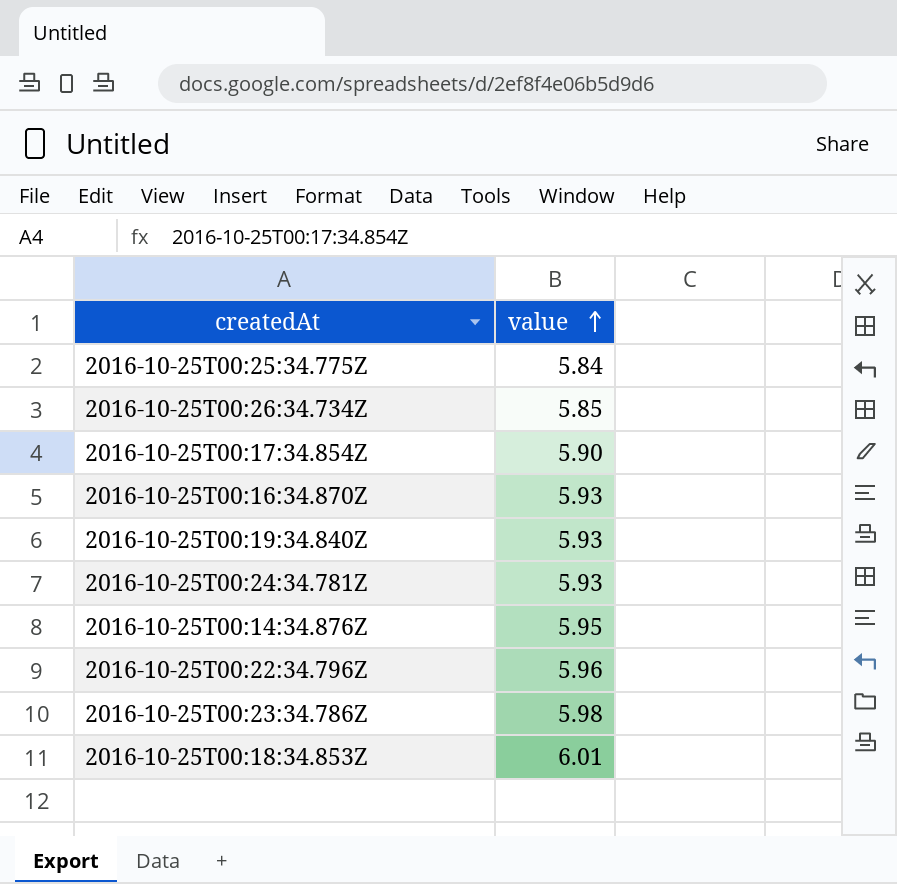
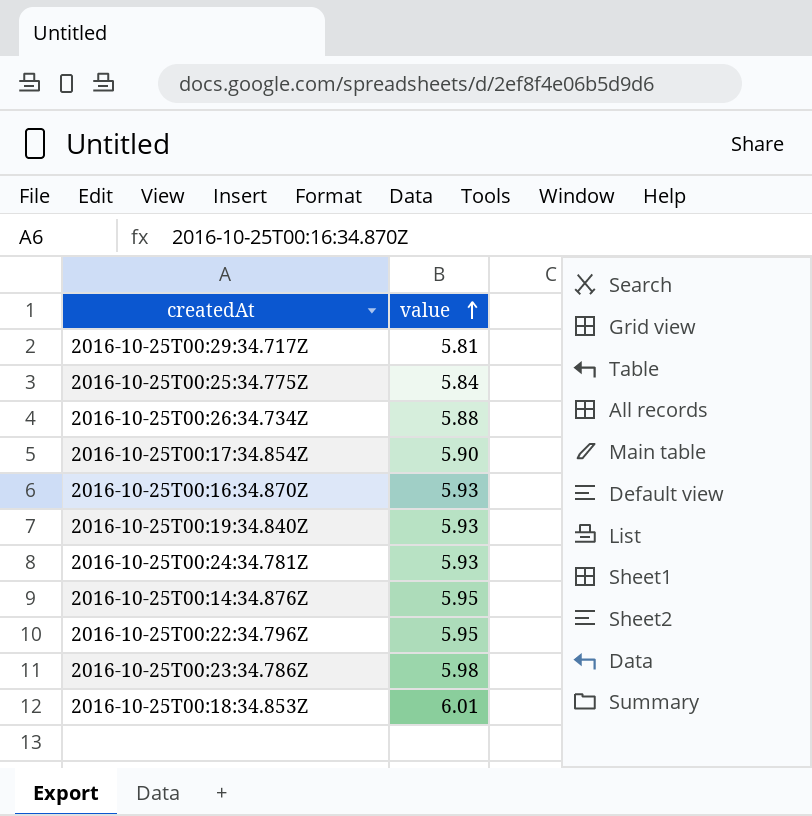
row 2016-10-25T00:29:34.717Z: none -> 5.81
2016-10-25T00:26:34.734Z | value: 5.85 -> 5.88
2016-10-25T00:22:34.796Z | value: 5.96 -> 5.95

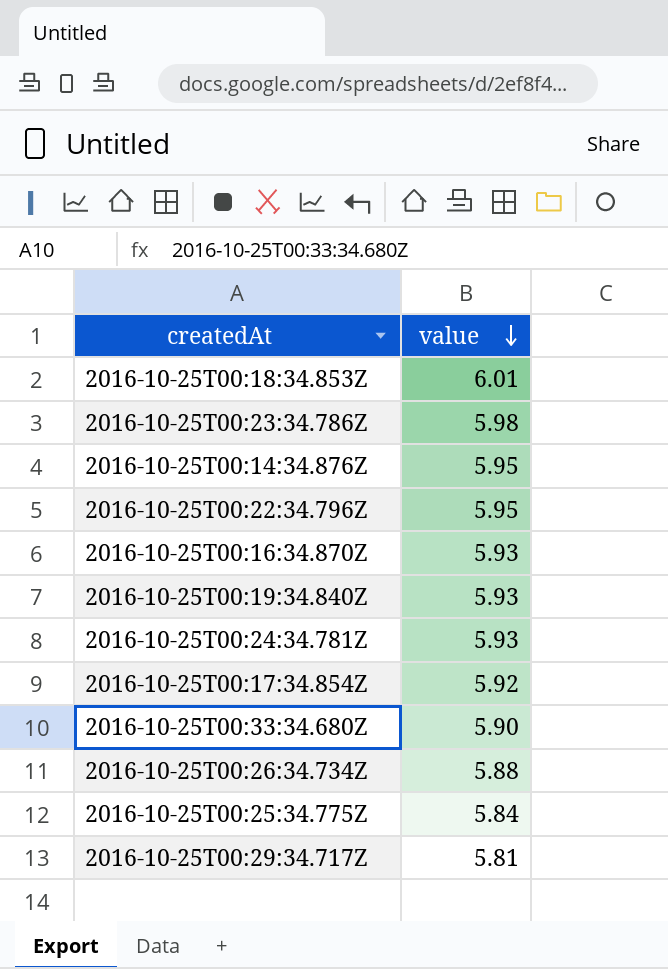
row order: value ascending -> value descending
2016-10-25T00:17:34.854Z | value: 5.90 -> 5.92
row 2016-10-25T00:33:34.680Z: none -> 5.90

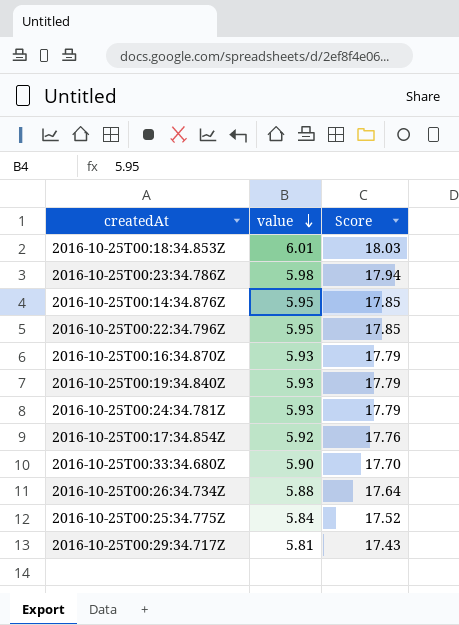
column Score | formula: none -> [value] * 3

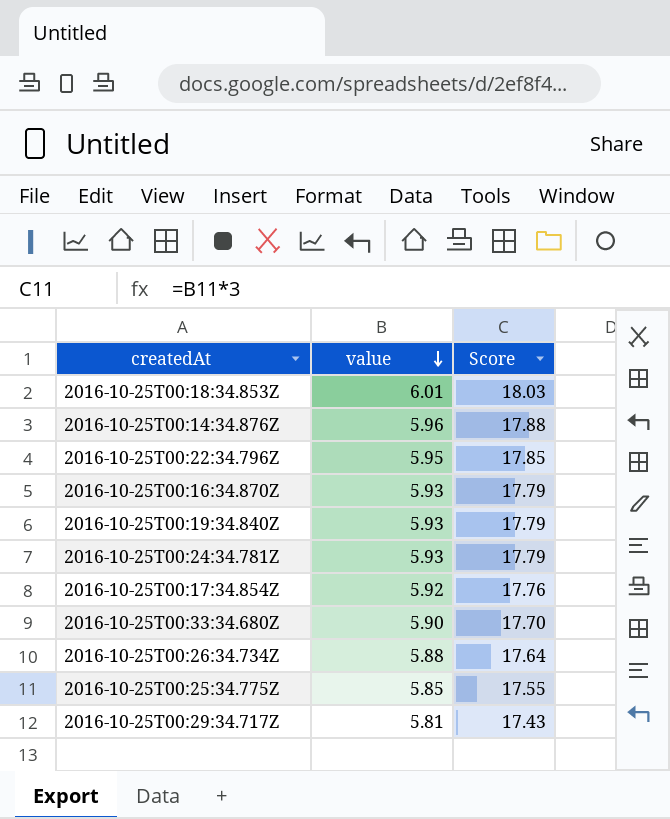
row 2016-10-25T00:23:34.786Z: 5.98 | 17.94 -> none
2016-10-25T00:14:34.876Z | value: 5.95 -> 5.96
2016-10-25T00:14:34.876Z | Score: 17.85 -> 17.88
2016-10-25T00:25:34.775Z | value: 5.84 -> 5.85
2016-10-25T00:25:34.775Z | Score: 17.52 -> 17.55

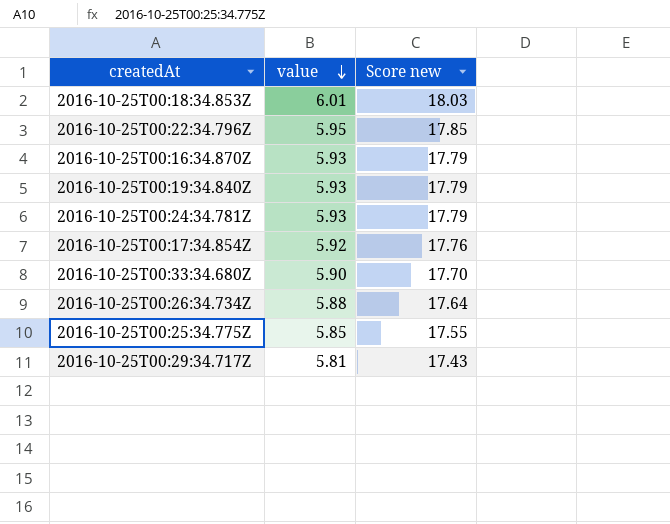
column name: Score -> Score new
row 2016-10-25T00:14:34.876Z: 5.96 | 17.88 -> none

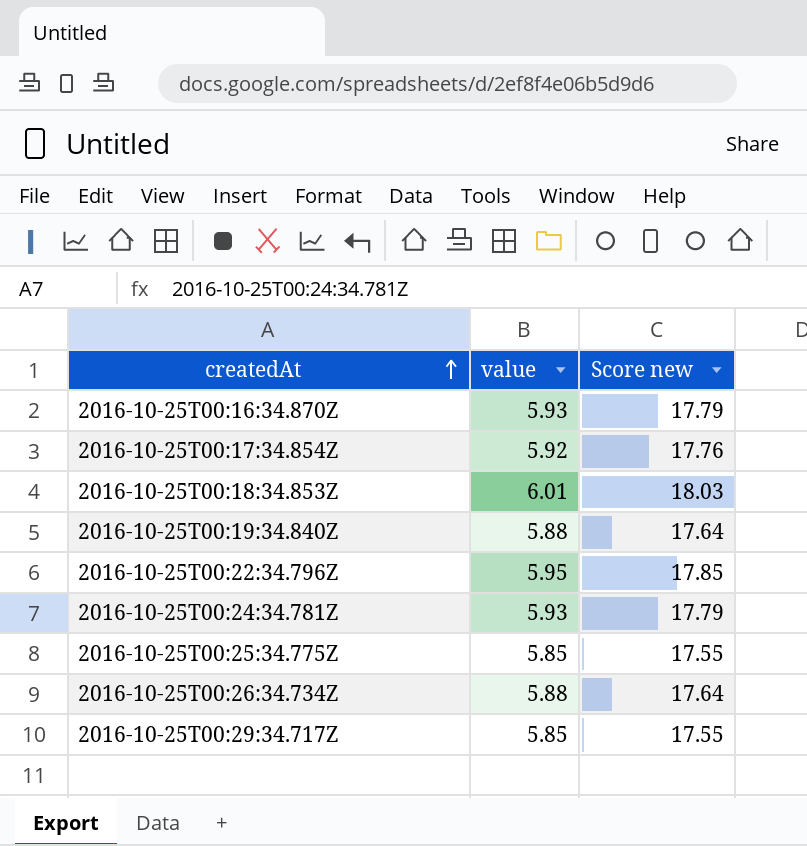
row order: value descending -> createdAt ascending
row 2016-10-25T00:33:34.680Z: 5.90 | 17.70 -> none
2016-10-25T00:19:34.840Z | value: 5.93 -> 5.88
2016-10-25T00:19:34.840Z | Score new: 17.79 -> 17.64
2016-10-25T00:29:34.717Z | value: 5.81 -> 5.85
2016-10-25T00:29:34.717Z | Score new: 17.43 -> 17.55

